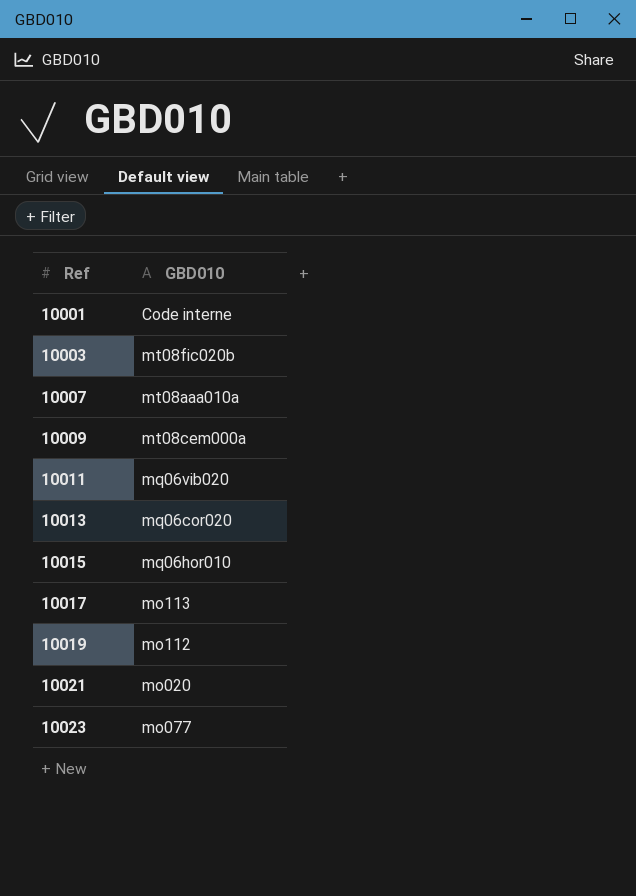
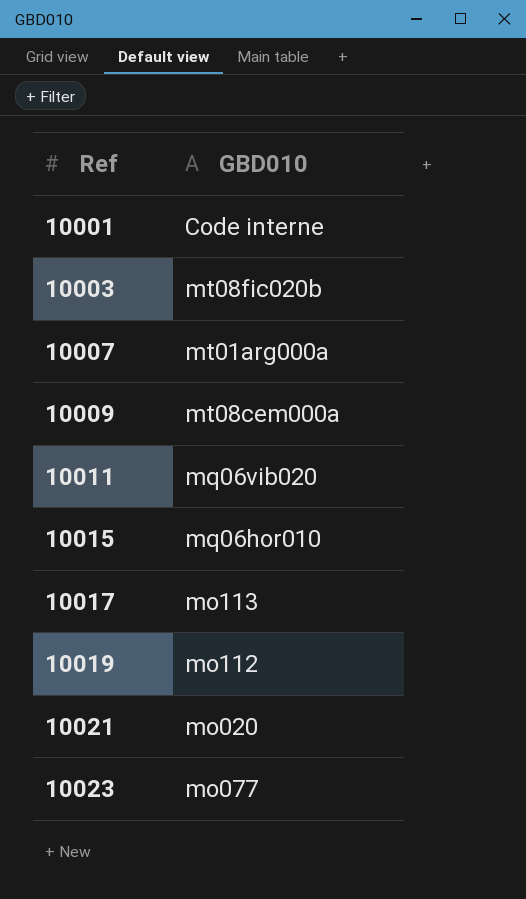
row 10013: mq06cor020 -> none
10007 | GBD010: mt08aaa010a -> mt01arg000a

